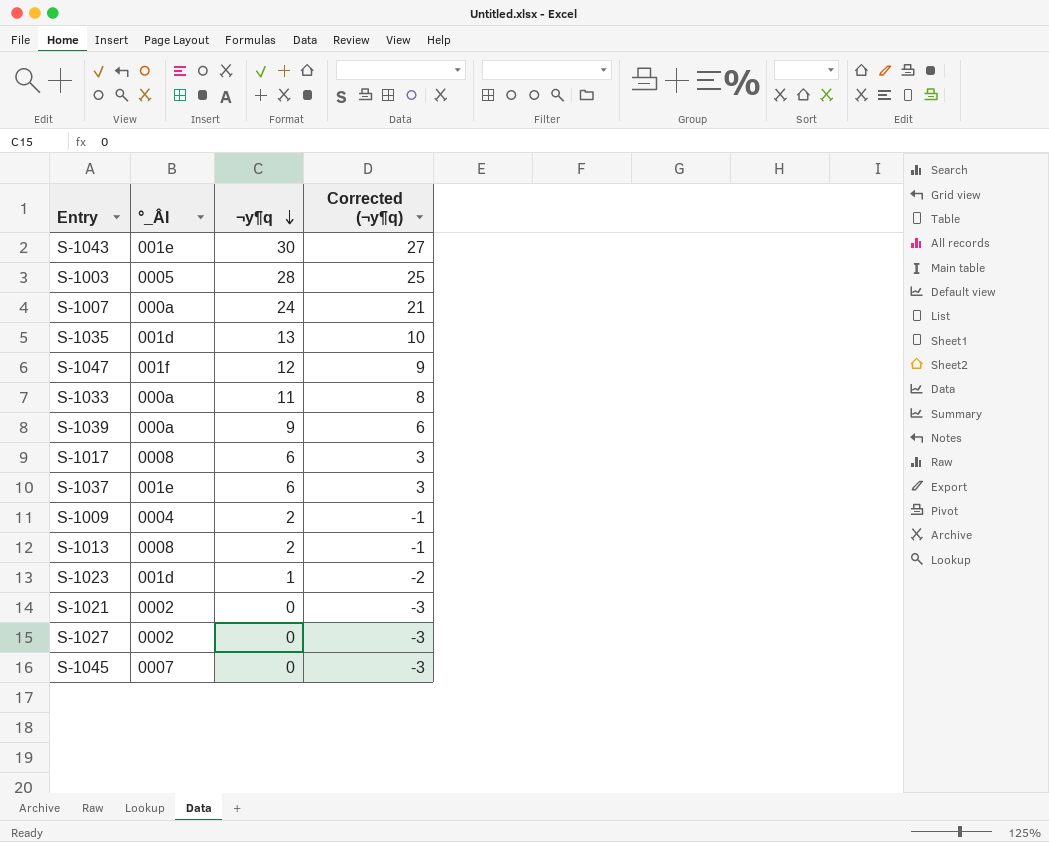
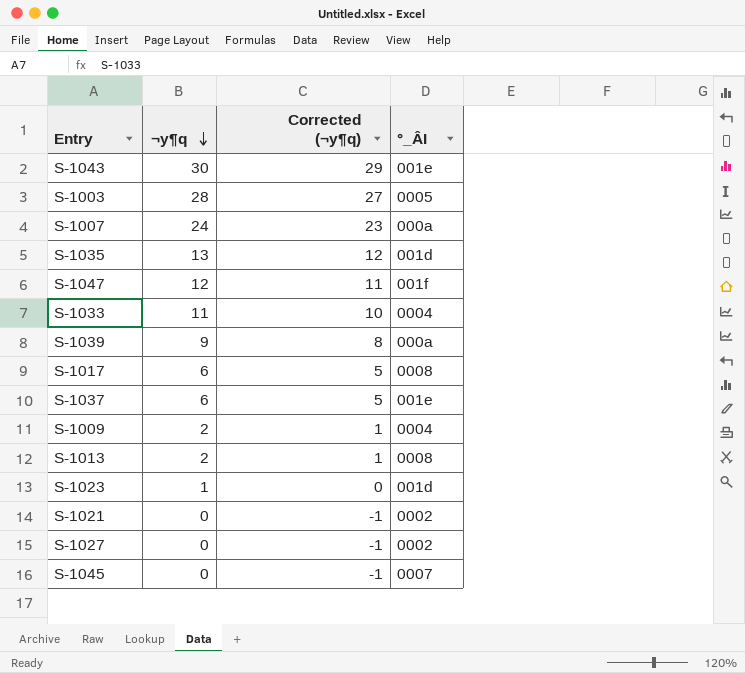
column Corrected (¬y¶q) | formula: [¬y¶q] - 3 -> [¬y¶q] - 1
column °_ÂI | position: 2 -> 4
S-1033 | °_ÂI: 000a -> 0004

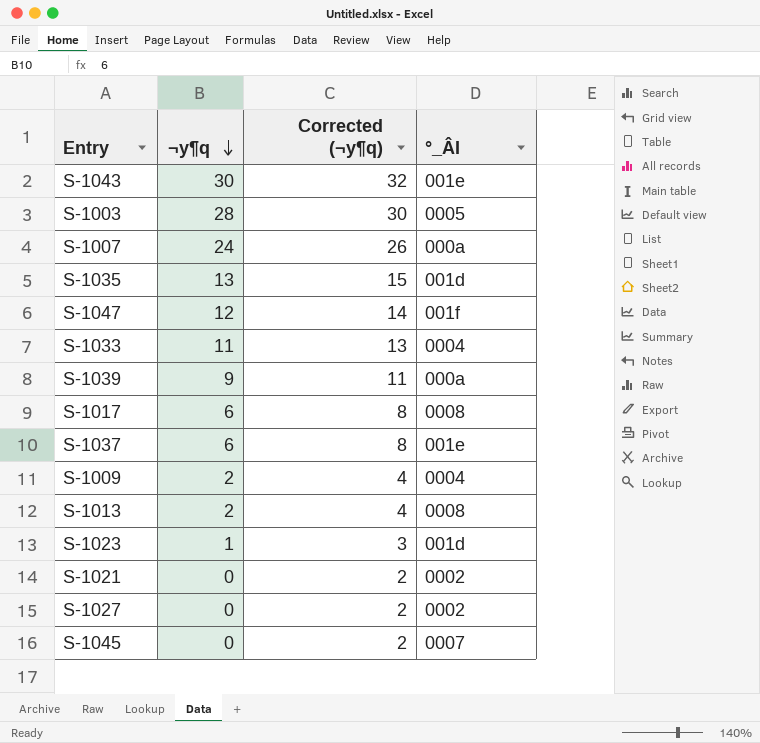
column Corrected (¬y¶q) | formula: [¬y¶q] - 1 -> [¬y¶q] + 2

